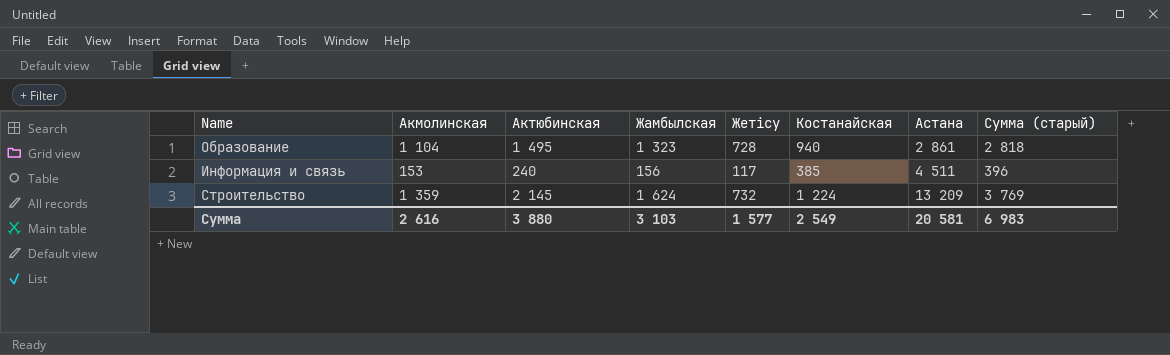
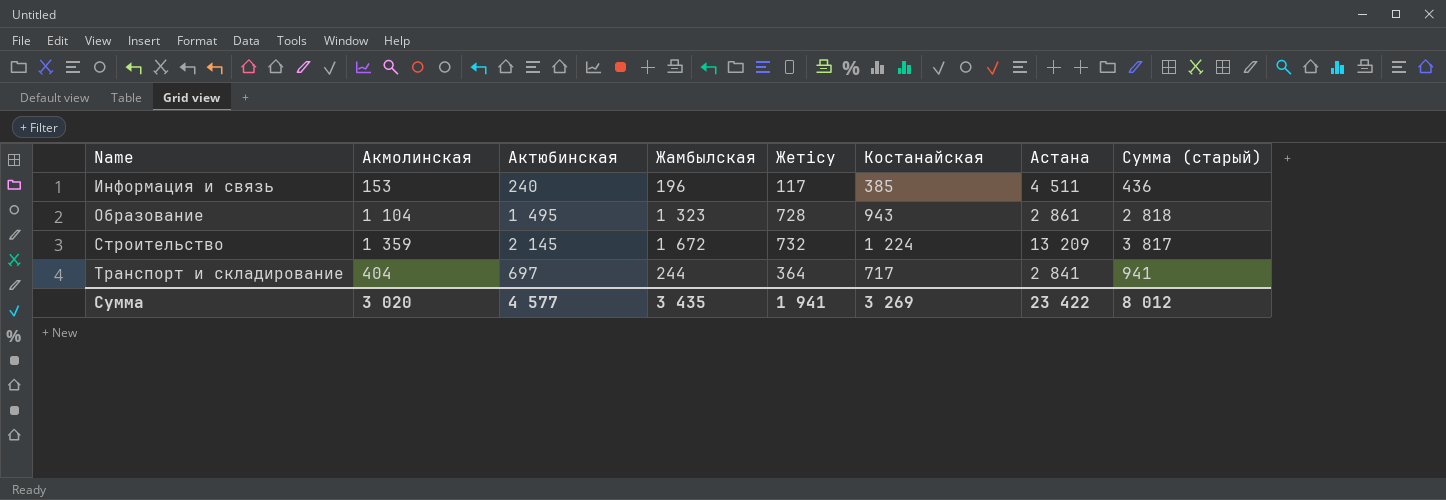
row order: Астана ascending -> Name ascending
Информация и связь | Жамбылская: 156 -> 196
Информация и связь | Сумма (старый): 396 -> 436
Образование | Костанайская: 940 -> 943
Строительство | Жамбылская: 1 624 -> 1 672
Строительство | Сумма (старый): 3 769 -> 3 817
row Транспорт и складирование: none -> 404 | 697 | 244 | 364 | 717 | 2 841 | 941
Сумма | Акмолинская: 2 616 -> 3 020
Сумма | Актюбинская: 3 880 -> 4 577
Сумма | Жамбылская: 3 103 -> 3 435
Сумма | Жетісу: 1 577 -> 1 941
Сумма | Костанайская: 2 549 -> 3 269
Сумма | Астана: 20 581 -> 23 422
Сумма | Сумма (старый): 6 983 -> 8 012

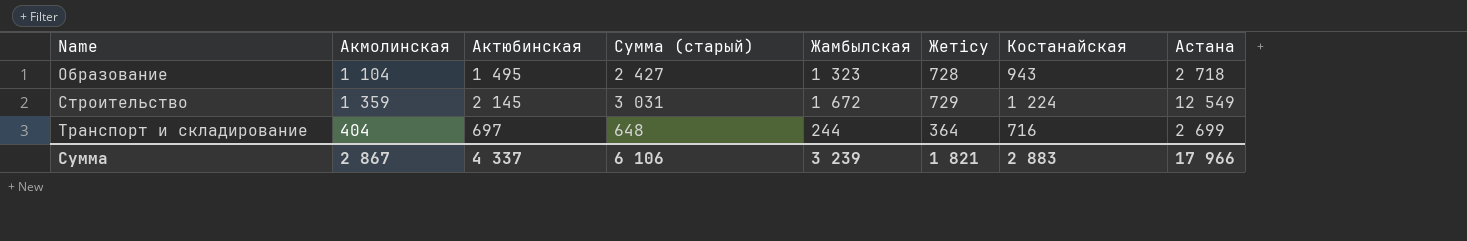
column Сумма (старый) | formula: [Актюбинская] + [Жамбылская] -> [Акмолинская] + [Жамбылская]
column Сумма (старый) | position: 8 -> 4
row Информация и связь: 153 | 240 | 196 | 117 | 385 | 4 511 | 436 -> none
Образование | Астана: 2 861 -> 2 718
Строительство | Жетісу: 732 -> 729
Строительство | Астана: 13 209 -> 12 549
Транспорт и складирование | Костанайская: 717 -> 716
Транспорт и складирование | Астана: 2 841 -> 2 699
Сумма | Акмолинская: 3 020 -> 2 867
Сумма | Актюбинская: 4 577 -> 4 337
Сумма | Сумма (старый): 8 012 -> 6 106
Сумма | Жамбылская: 3 435 -> 3 239
Сумма | Жетісу: 1 941 -> 1 821
Сумма | Костанайская: 3 269 -> 2 883
Сумма | Астана: 23 422 -> 17 966

